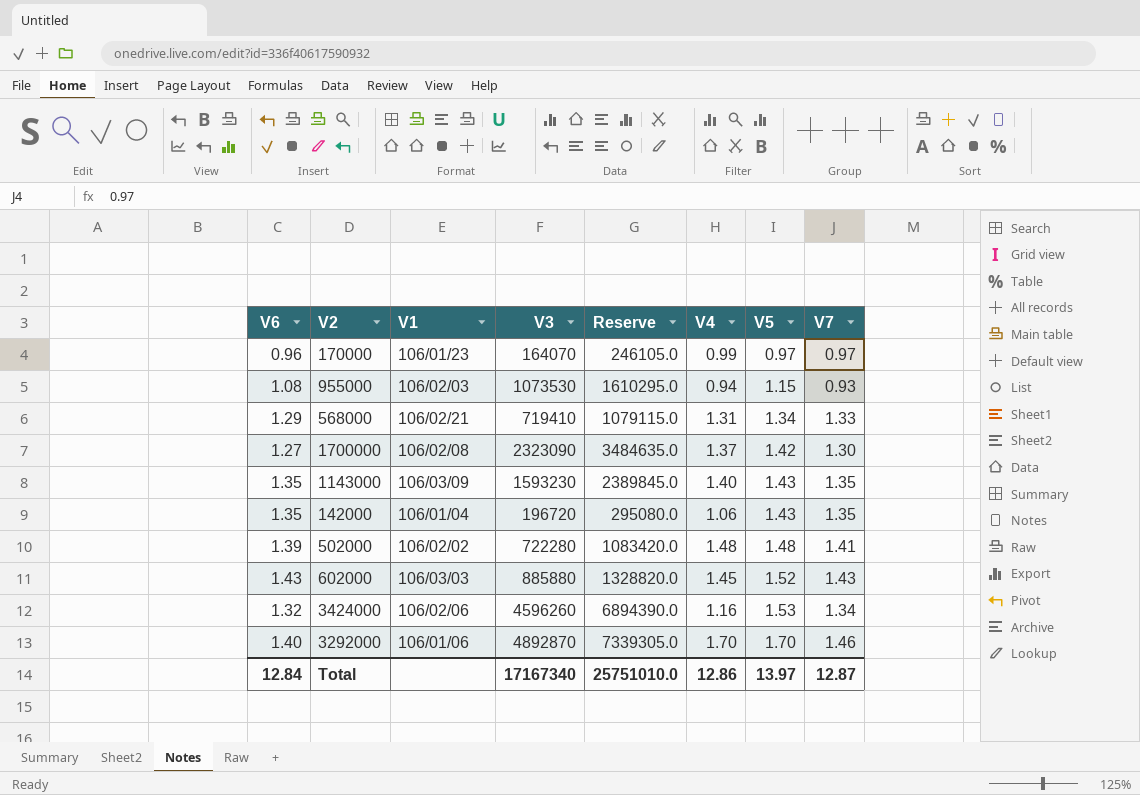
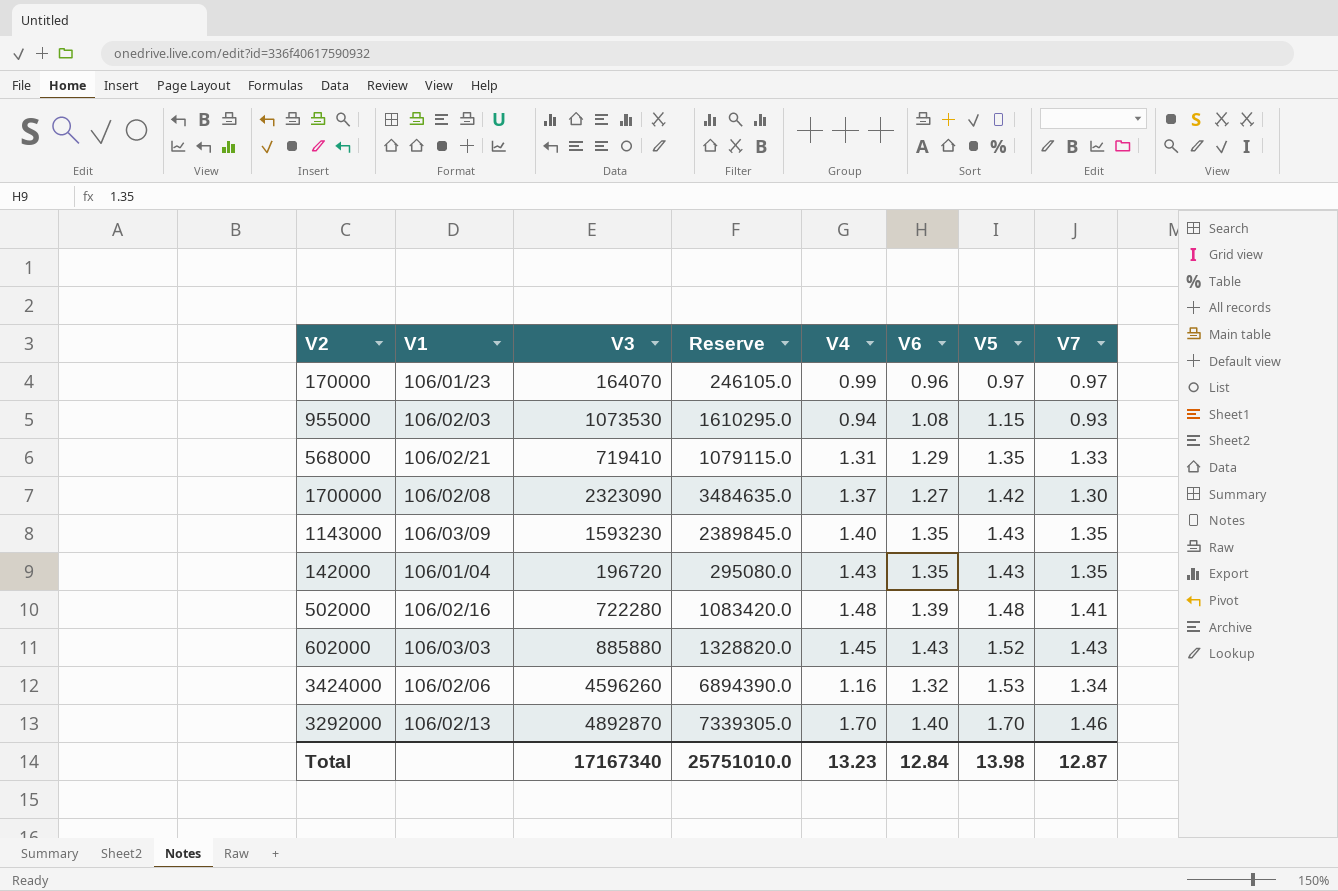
column V6 | position: 1 -> 6
568000 | V5: 1.34 -> 1.35
142000 | V4: 1.06 -> 1.43
502000 | V1: 106/02/02 -> 106/02/16
3292000 | V1: 106/01/06 -> 106/02/13
Total | V4: 12.86 -> 13.23
Total | V5: 13.97 -> 13.98

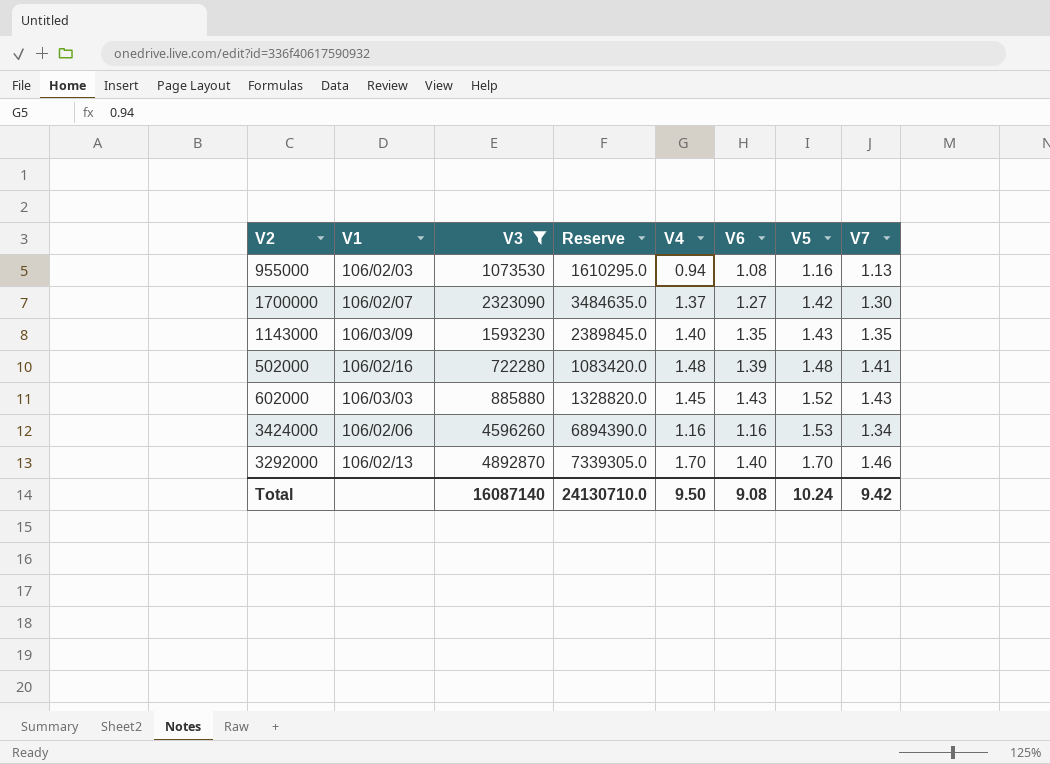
filter: none -> V3 >= 722280
955000 | V5: 1.15 -> 1.16
955000 | V7: 0.93 -> 1.13
1700000 | V1: 106/02/08 -> 106/02/07
3424000 | V6: 1.32 -> 1.16
Total | V3: 17167340 -> 16087140
Total | Reserve: 25751010.0 -> 24130710.0
Total | V4: 13.23 -> 9.50
Total | V6: 12.84 -> 9.08
Total | V5: 13.98 -> 10.24
Total | V7: 12.87 -> 9.42

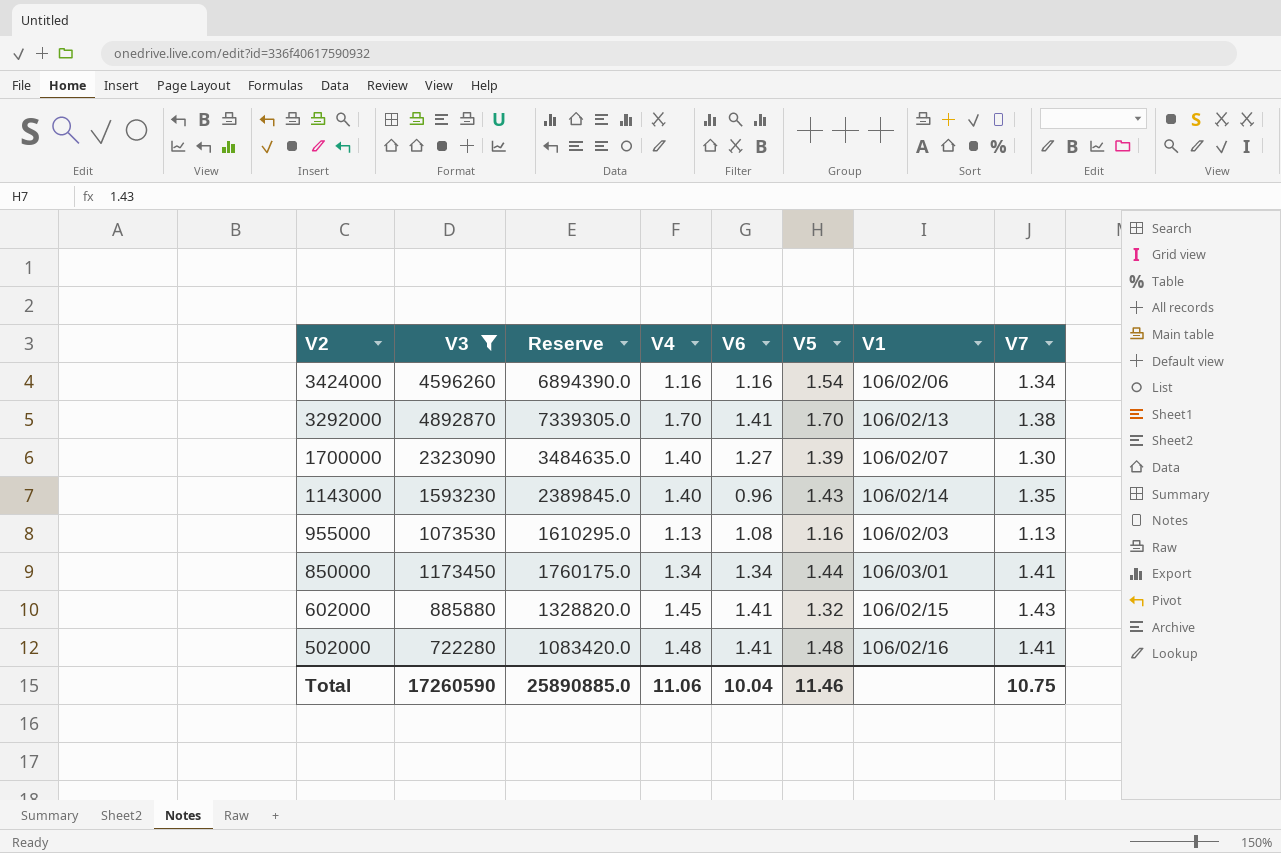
row order: V5 ascending -> V2 descending
column V1 | position: 2 -> 7
3424000 | V5: 1.53 -> 1.54
3292000 | V6: 1.40 -> 1.41
3292000 | V7: 1.46 -> 1.38
1700000 | V4: 1.37 -> 1.40
1700000 | V5: 1.42 -> 1.39
1143000 | V6: 1.35 -> 0.96
1143000 | V1: 106/03/09 -> 106/02/14
955000 | V4: 0.94 -> 1.13
row 850000: none -> 1173450 | 1760175.0 | 1.34 | 1.34 | 1.44 | 106/03/01 | 1.41
602000 | V6: 1.43 -> 1.41
602000 | V5: 1.52 -> 1.32
602000 | V1: 106/03/03 -> 106/02/15
502000 | V6: 1.39 -> 1.41
Total | V3: 16087140 -> 17260590
Total | Reserve: 24130710.0 -> 25890885.0
Total | V4: 9.50 -> 11.06
Total | V6: 9.08 -> 10.04
Total | V5: 10.24 -> 11.46
Total | V7: 9.42 -> 10.75

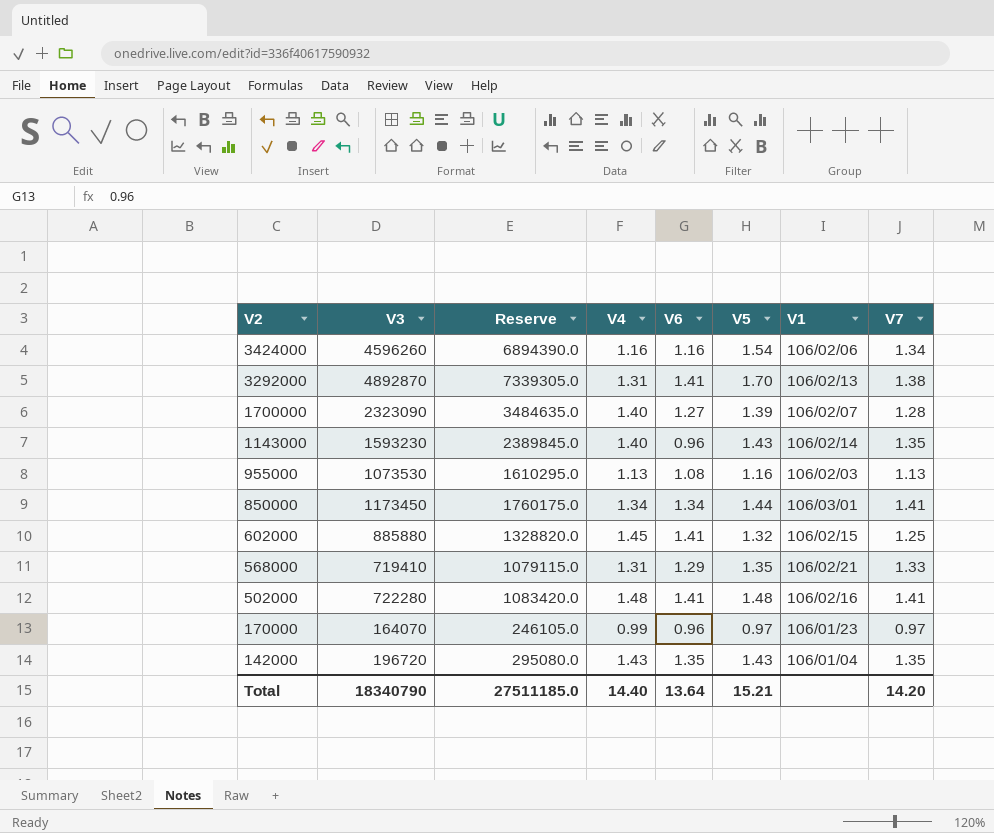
filter: V3 >= 722280 -> none
3292000 | V4: 1.70 -> 1.31
1700000 | V7: 1.30 -> 1.28
602000 | V7: 1.43 -> 1.25
Total | V3: 17260590 -> 18340790
Total | Reserve: 25890885.0 -> 27511185.0
Total | V4: 11.06 -> 14.40
Total | V6: 10.04 -> 13.64
Total | V5: 11.46 -> 15.21
Total | V7: 10.75 -> 14.20

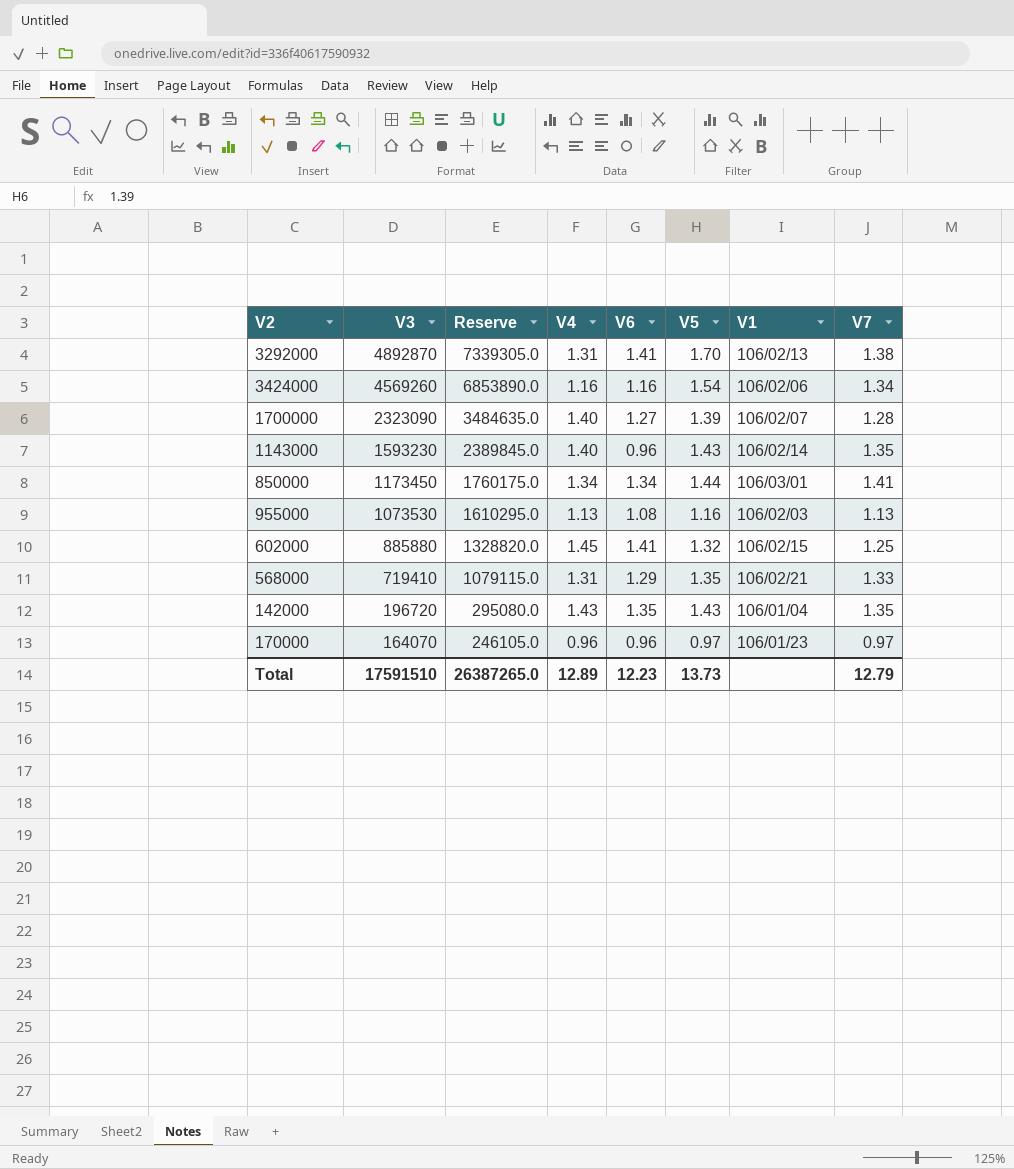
row order: V2 descending -> V3 descending
row 502000: 722280 | 1083420.0 | 1.48 | 1.41 | 1.48 | 106/02/16 | 1.41 -> none
3424000 | V3: 4596260 -> 4569260
3424000 | Reserve: 6894390.0 -> 6853890.0
170000 | V4: 0.99 -> 0.96
Total | V3: 18340790 -> 17591510
Total | Reserve: 27511185.0 -> 26387265.0
Total | V4: 14.40 -> 12.89
Total | V6: 13.64 -> 12.23
Total | V5: 15.21 -> 13.73
Total | V7: 14.20 -> 12.79

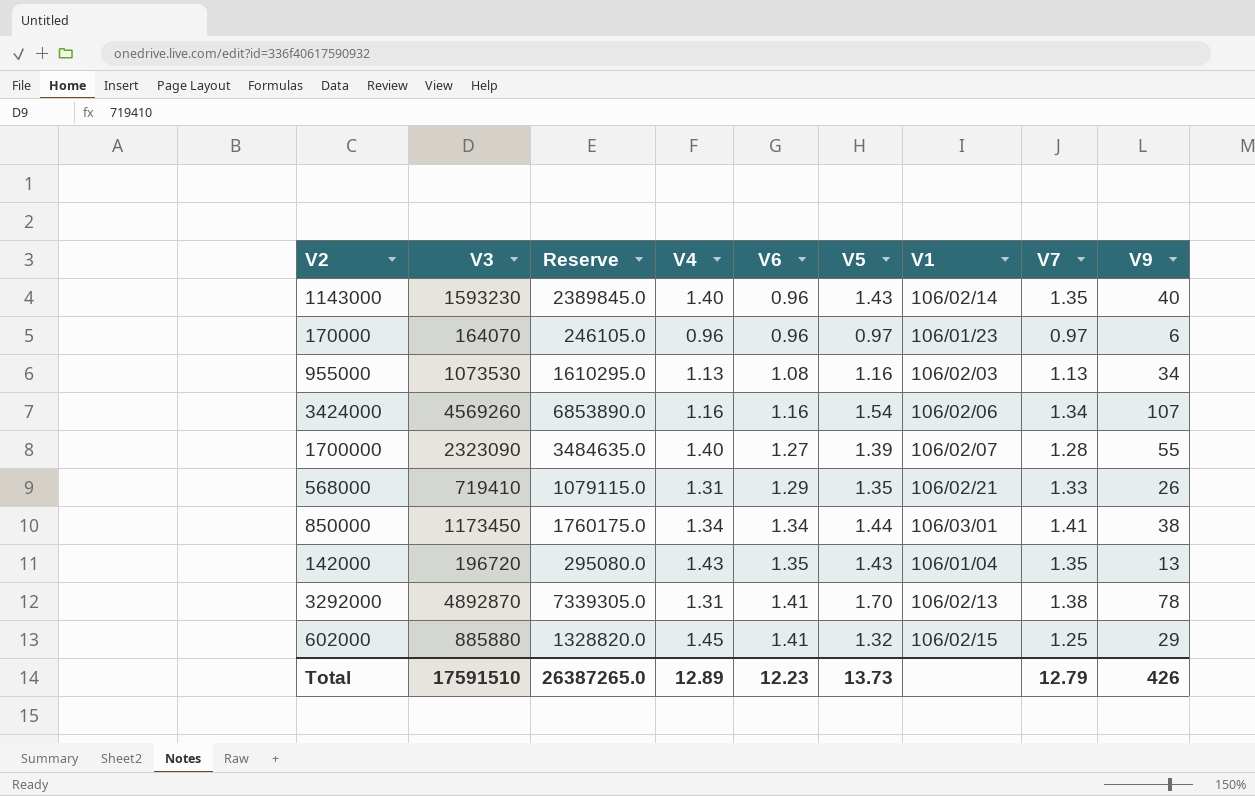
row order: V3 descending -> V6 ascending
column V9 | position: none -> 9

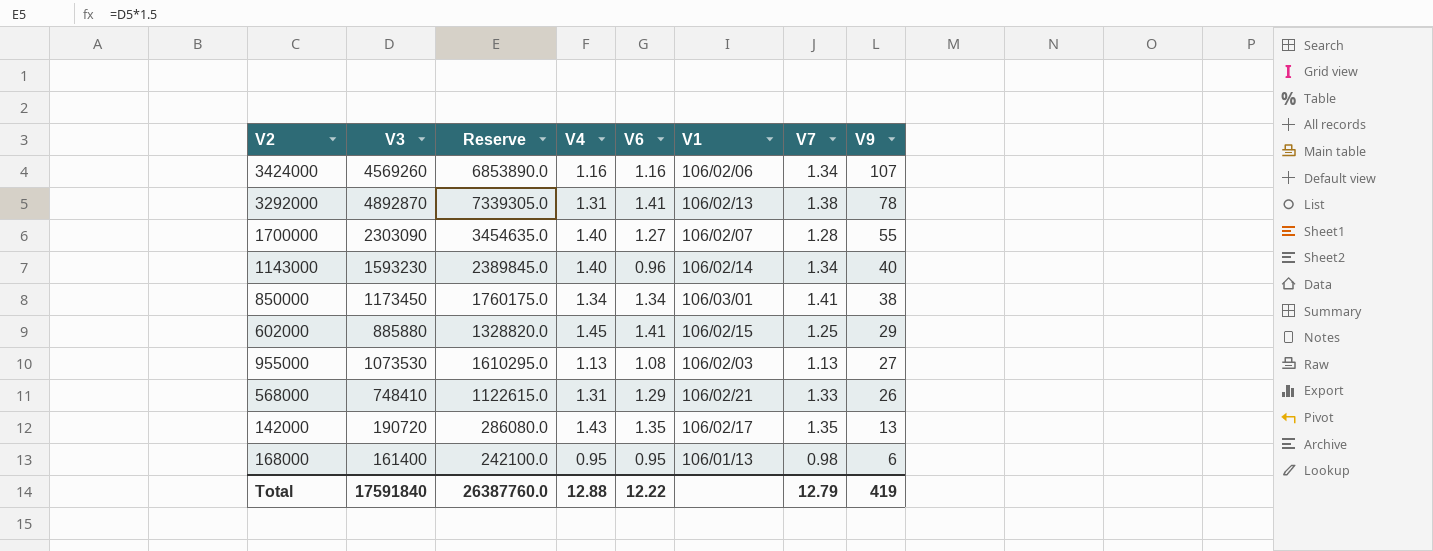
row order: V6 ascending -> V9 descending
column V5 | position: 6 -> none
row 170000: 164070 | 246105.0 | 0.96 | 0.96 | 0.97 | 106/01/23 | 0.97 | 6 -> none
1700000 | V3: 2323090 -> 2303090
1700000 | Reserve: 3484635.0 -> 3454635.0
1143000 | V7: 1.35 -> 1.34
955000 | V9: 34 -> 27
568000 | V3: 719410 -> 748410
568000 | Reserve: 1079115.0 -> 1122615.0
142000 | V3: 196720 -> 190720
142000 | Reserve: 295080.0 -> 286080.0
142000 | V1: 106/01/04 -> 106/02/17
row 168000: none -> 161400 | 242100.0 | 0.95 | 0.95 | 106/01/13 | 0.98 | 6
Total | V3: 17591510 -> 17591840
Total | Reserve: 26387265.0 -> 26387760.0
Total | V4: 12.89 -> 12.88
Total | V6: 12.23 -> 12.22
Total | V9: 426 -> 419

